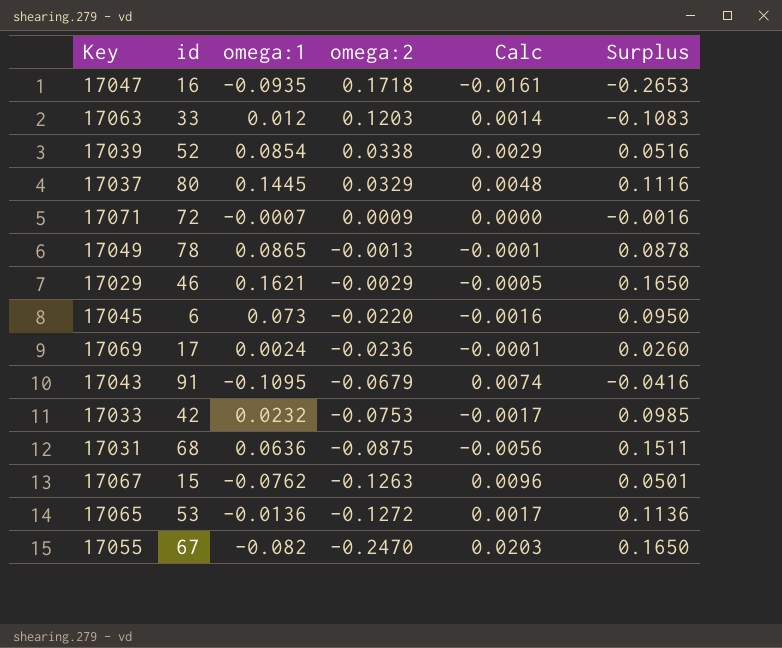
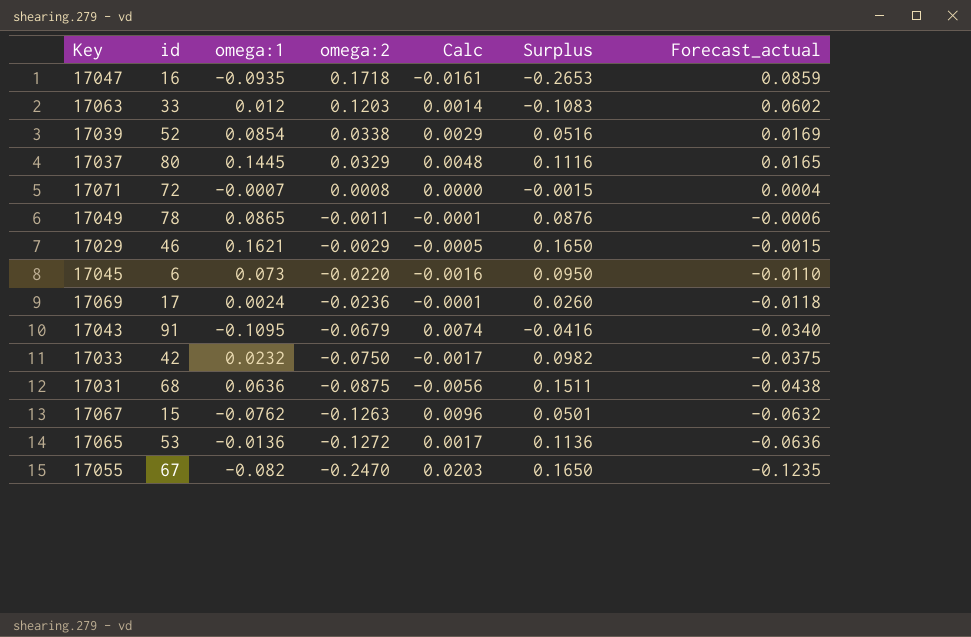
column Forecast_actual | formula: none -> [omega:2] * 0.5
17071 | omega:2: 0.0009 -> 0.0008
17071 | Surplus: -0.0016 -> -0.0015
17049 | omega:2: -0.0013 -> -0.0011
17049 | Surplus: 0.0878 -> 0.0876
17033 | omega:2: -0.0753 -> -0.0750
17033 | Surplus: 0.0985 -> 0.0982

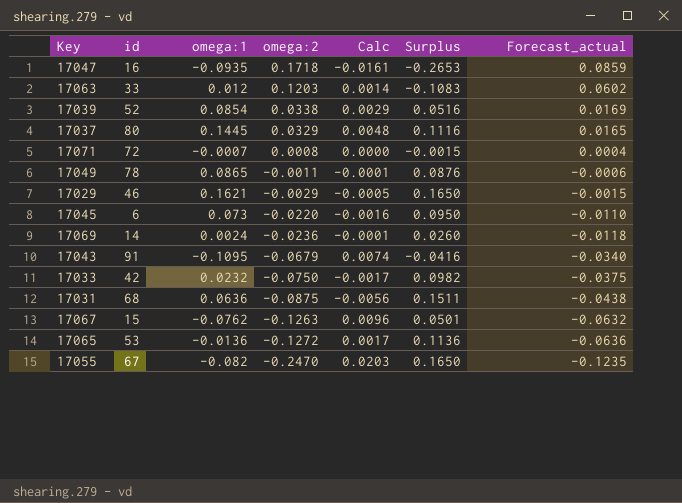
17069 | id: 17 -> 14

